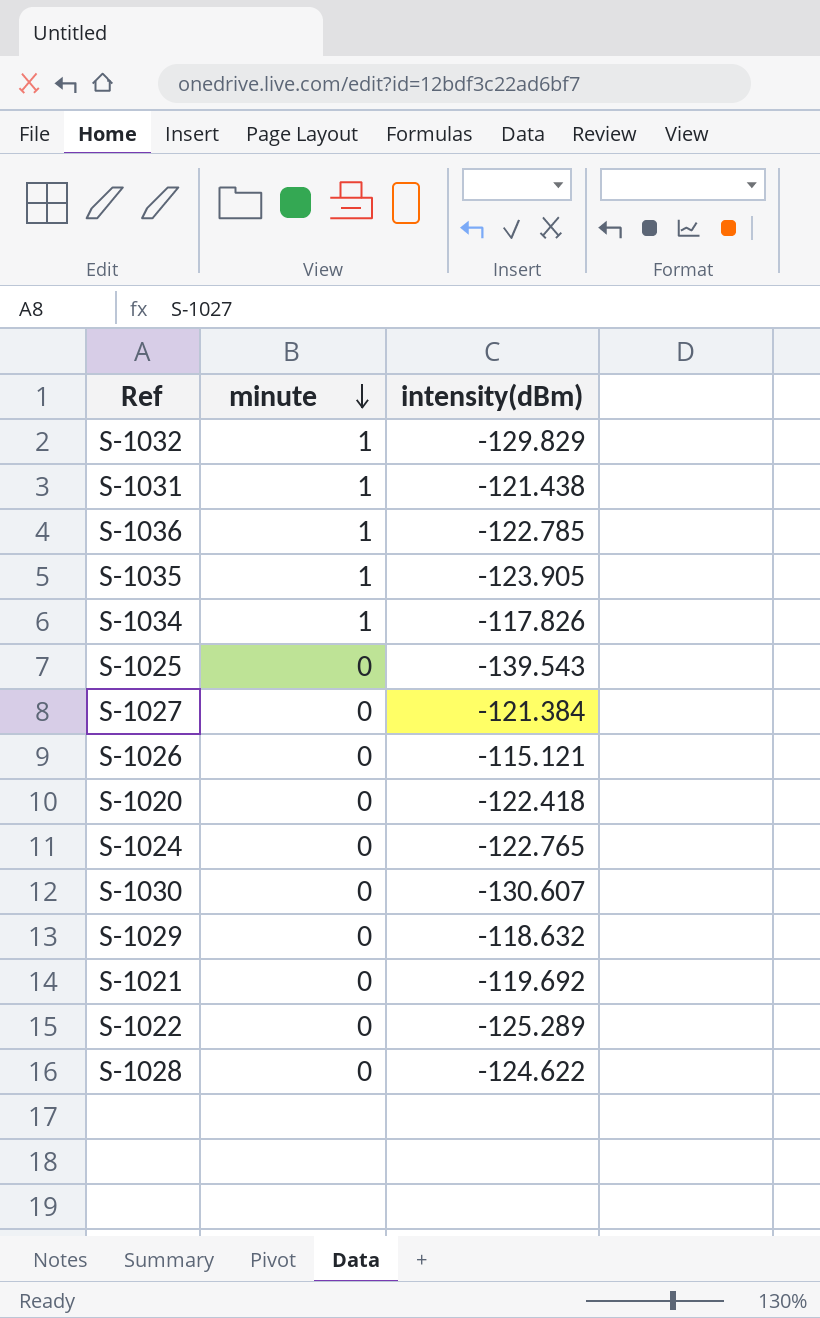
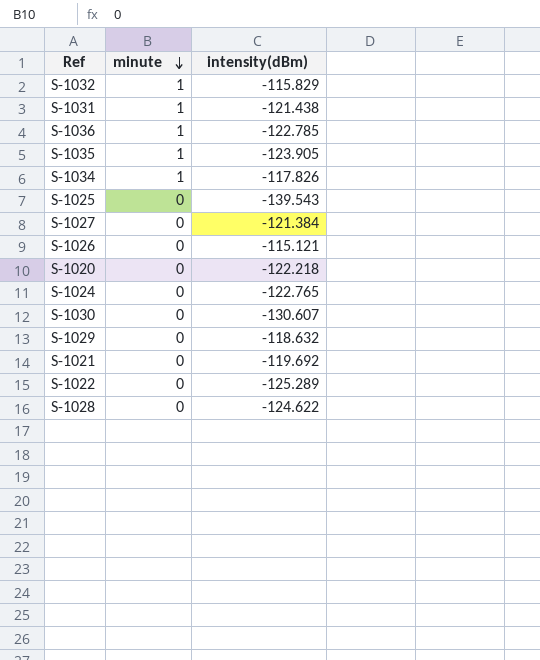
S-1032 | intensity(dBm): -129.829 -> -115.829
S-1020 | intensity(dBm): -122.418 -> -122.218

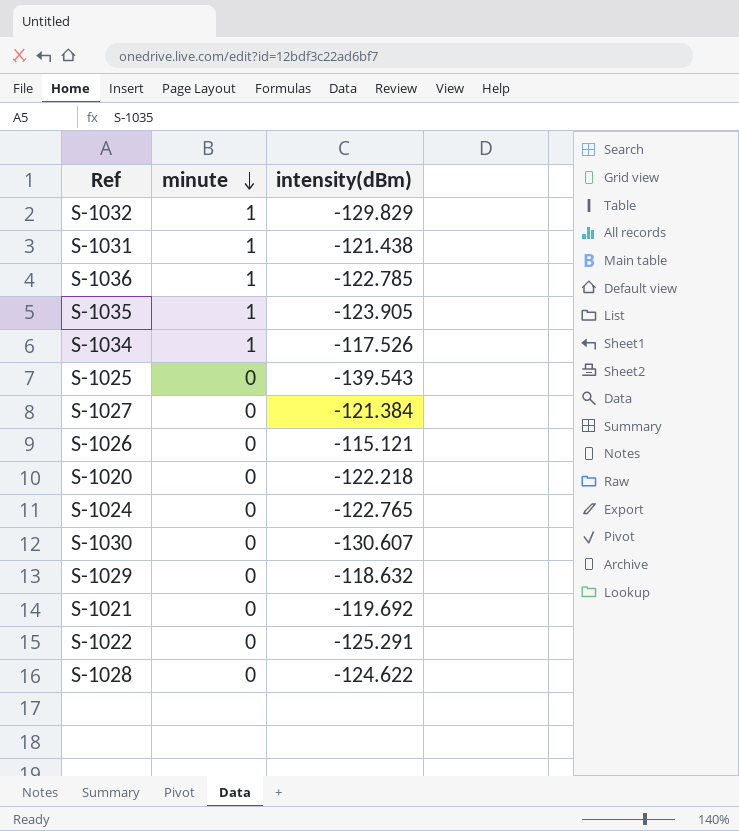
S-1032 | intensity(dBm): -115.829 -> -129.829
S-1034 | intensity(dBm): -117.826 -> -117.526
S-1022 | intensity(dBm): -125.289 -> -125.291

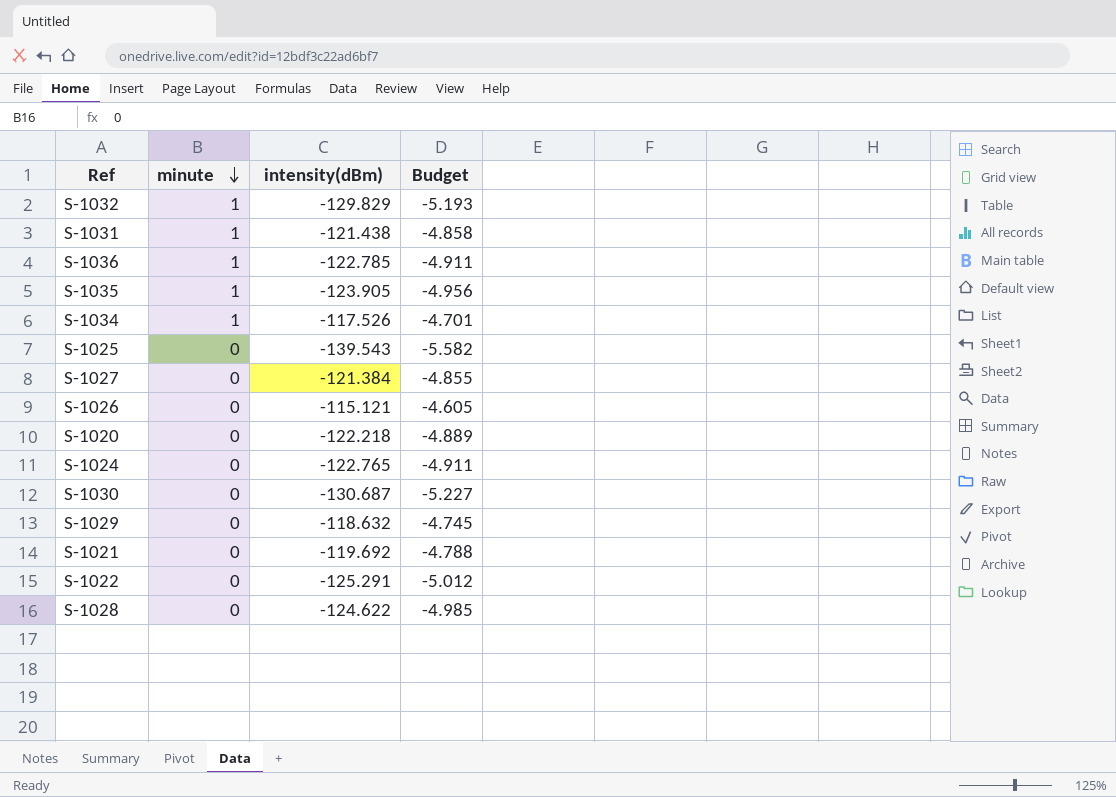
column Budget | formula: none -> [intensity(dBm)] * 0.04
S-1030 | intensity(dBm): -130.607 -> -130.687

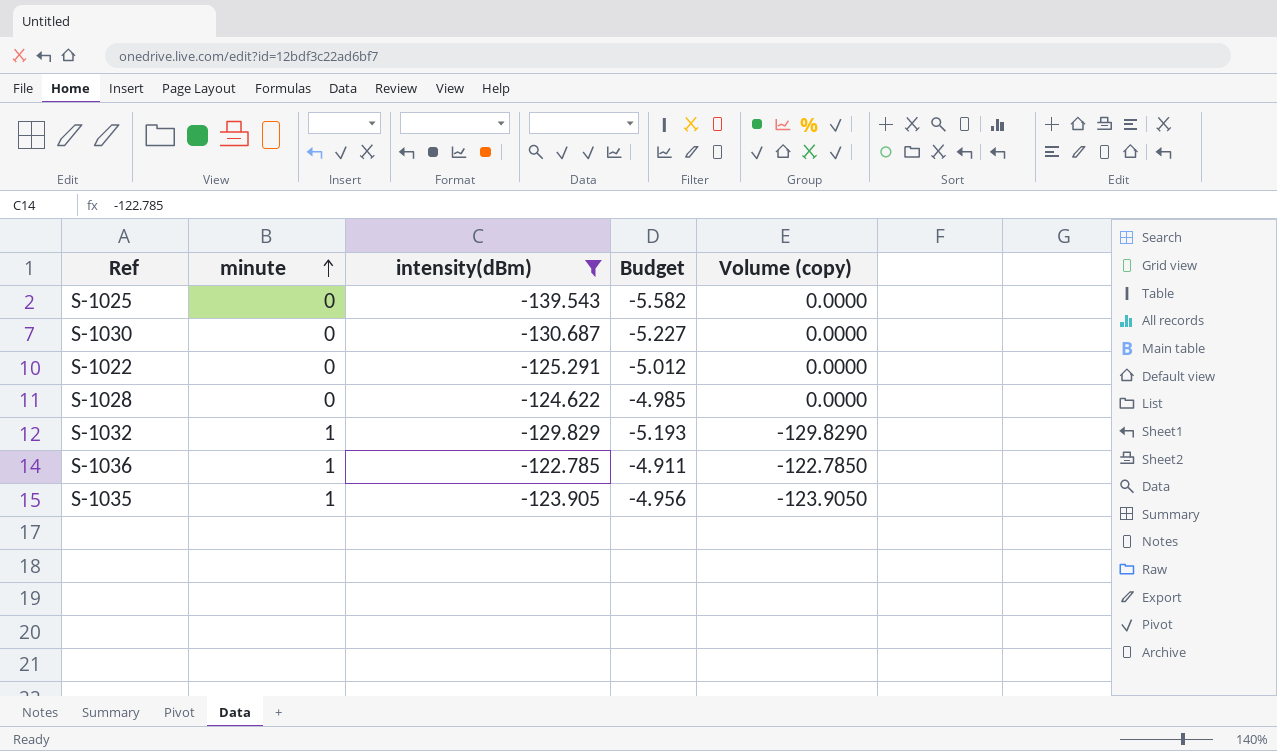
filter: none -> intensity(dBm) <= -122.785
row order: minute descending -> minute ascending
column Volume (copy) | formula: none -> [minute] * [intensity(dBm)]

